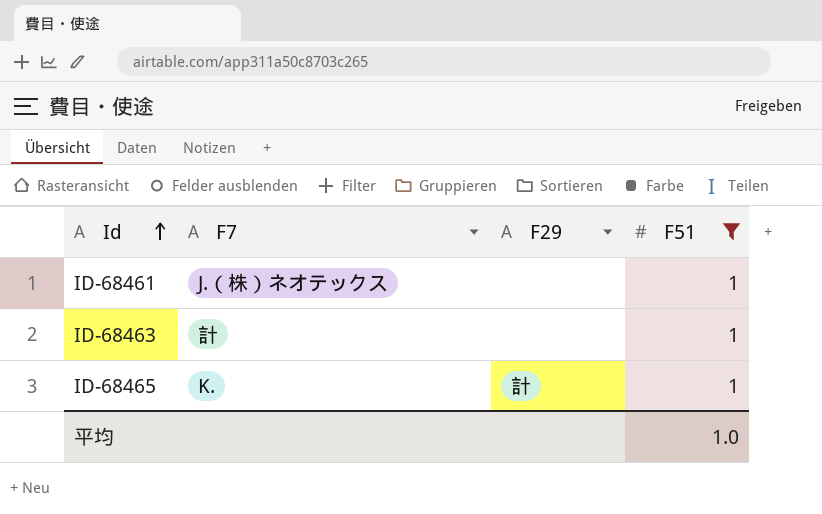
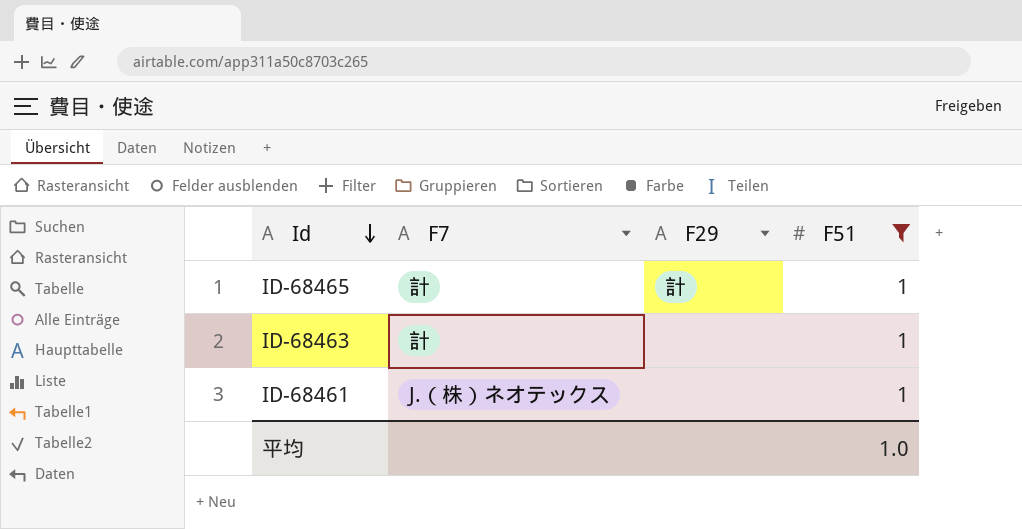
row order: Id ascending -> Id descending
ID-68465 | F7: K. -> 計

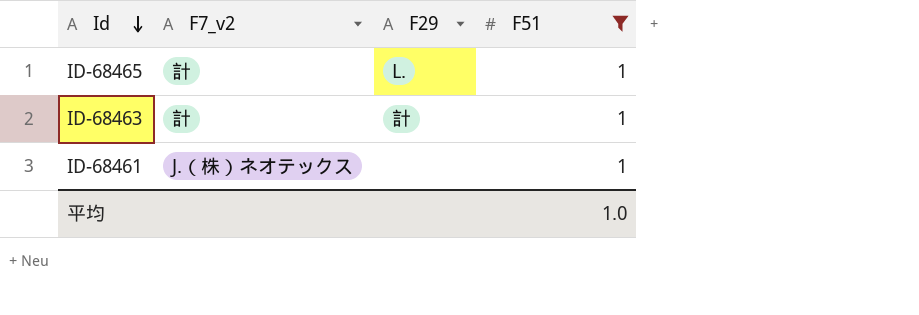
column name: F7 -> F7_v2
ID-68465 | F29: 計 -> L.
ID-68463 | F29: none -> 計

